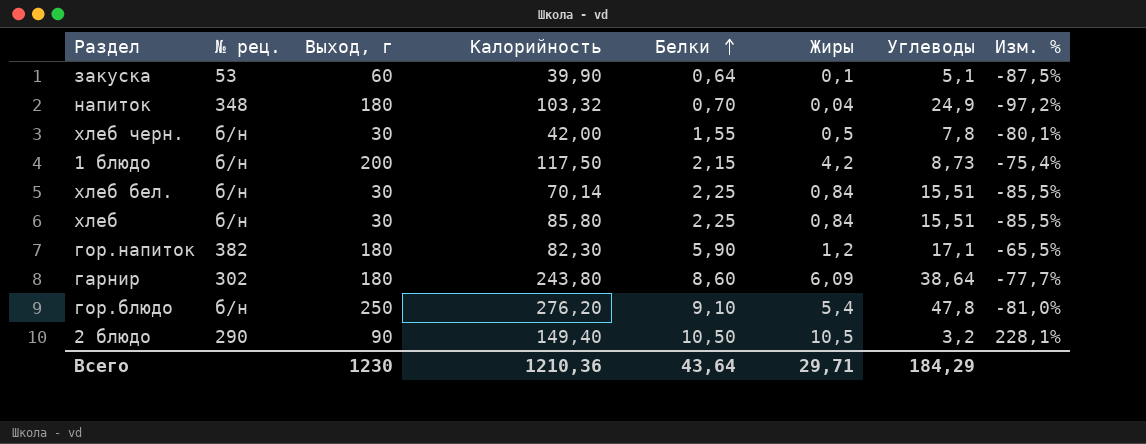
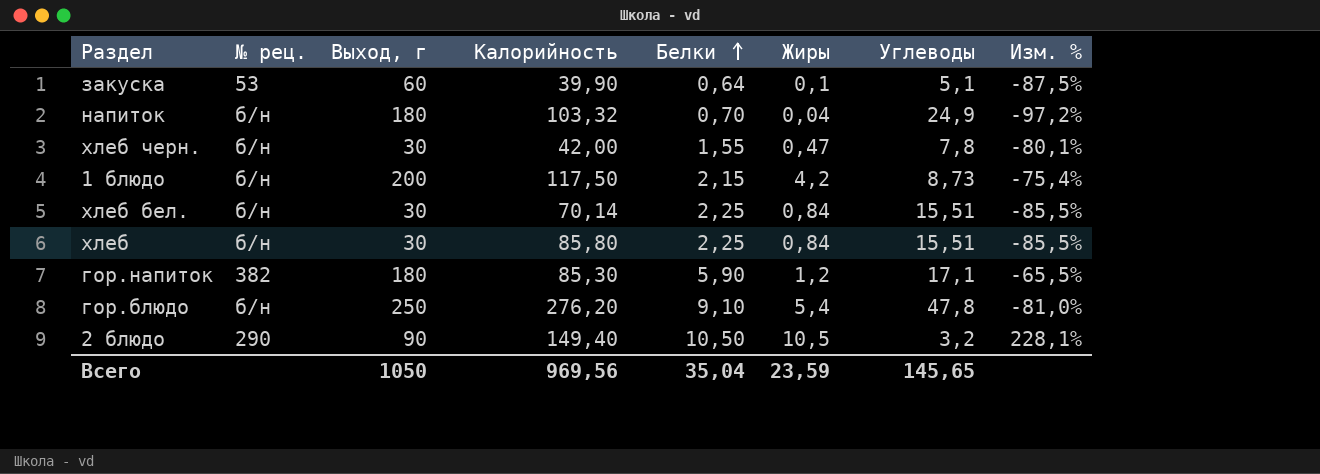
row гарнир: 302 | 180 | 243,80 | 8,60 | 6,09 | 38,64 | -77,7% -> none
напиток | № рец.: 348 -> б/н
хлеб черн. | Жиры: 0,5 -> 0,47
гор.напиток | Калорийность: 82,30 -> 85,30
Всего | Выход, г: 1230 -> 1050
Всего | Калорийность: 1210,36 -> 969,56
Всего | Белки: 43,64 -> 35,04
Всего | Жиры: 29,71 -> 23,59
Всего | Углеводы: 184,29 -> 145,65

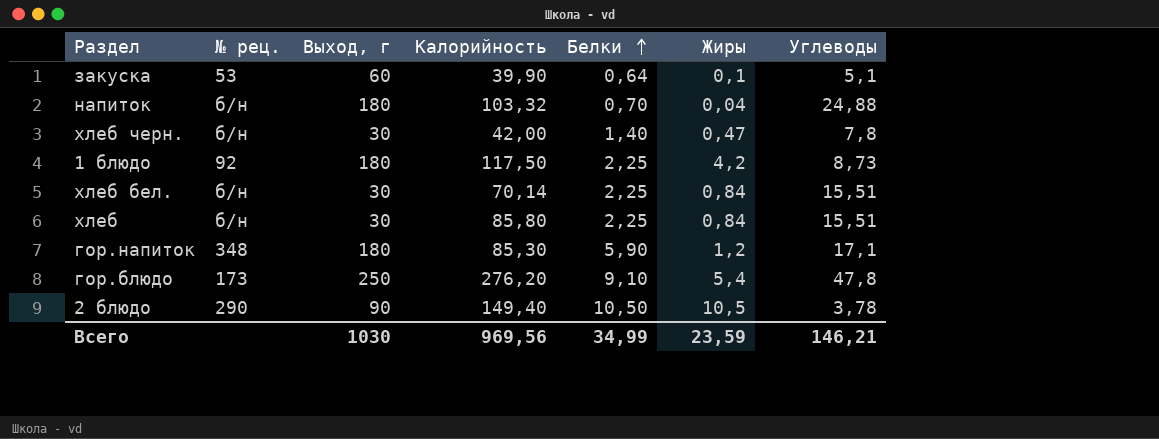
column Изм. % | formula: ([Белки] - [Углеводы]) / [Углеводы] -> none
напиток | Углеводы: 24,9 -> 24,88
хлеб черн. | Белки: 1,55 -> 1,40
1 блюдо | № рец.: б/н -> 92
1 блюдо | Выход, г: 200 -> 180
1 блюдо | Белки: 2,15 -> 2,25
гор.напиток | № рец.: 382 -> 348
гор.блюдо | № рец.: б/н -> 173
2 блюдо | Углеводы: 3,2 -> 3,78
Всего | Выход, г: 1050 -> 1030
Всего | Белки: 35,04 -> 34,99
Всего | Углеводы: 145,65 -> 146,21

